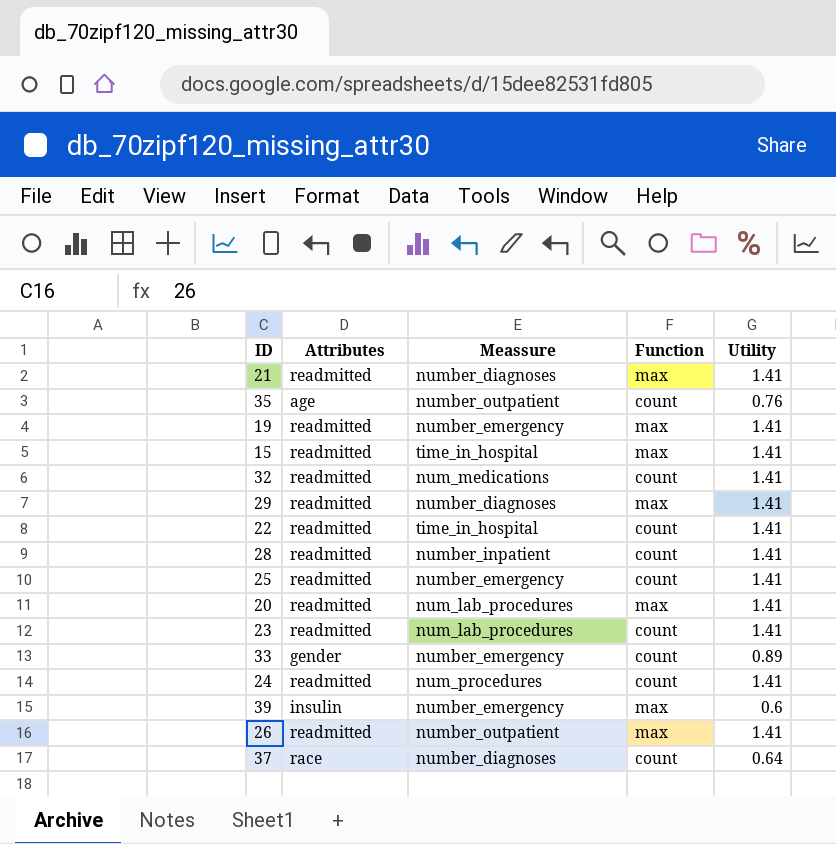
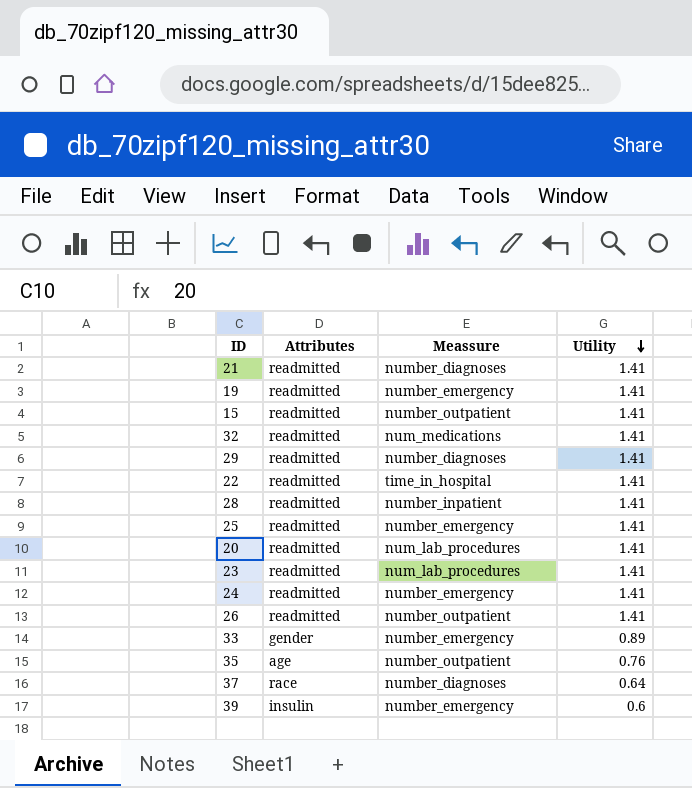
row order: none -> Utility descending
column Function | position: 4 -> none
15 | Meassure: time_in_hospital -> number_outpatient
24 | Meassure: num_procedures -> number_emergency

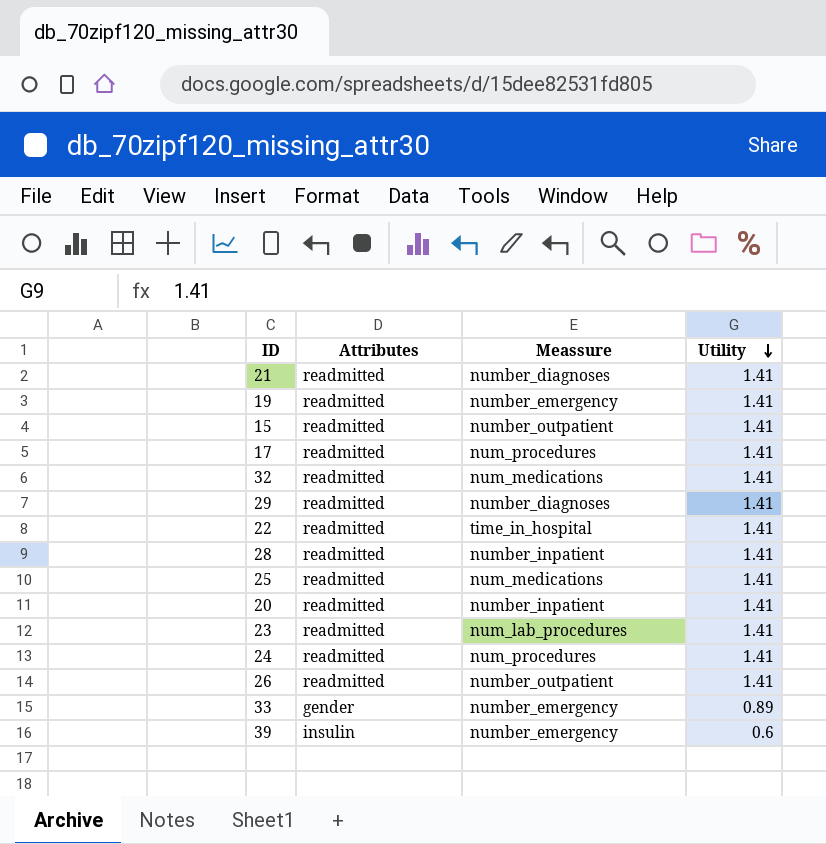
row 35: age | number_outpatient | 0.76 -> none
row 37: race | number_diagnoses | 0.64 -> none
row 17: none -> readmitted | num_procedures | 1.41
25 | Meassure: number_emergency -> num_medications
20 | Meassure: num_lab_procedures -> number_inpatient
24 | Meassure: number_emergency -> num_procedures

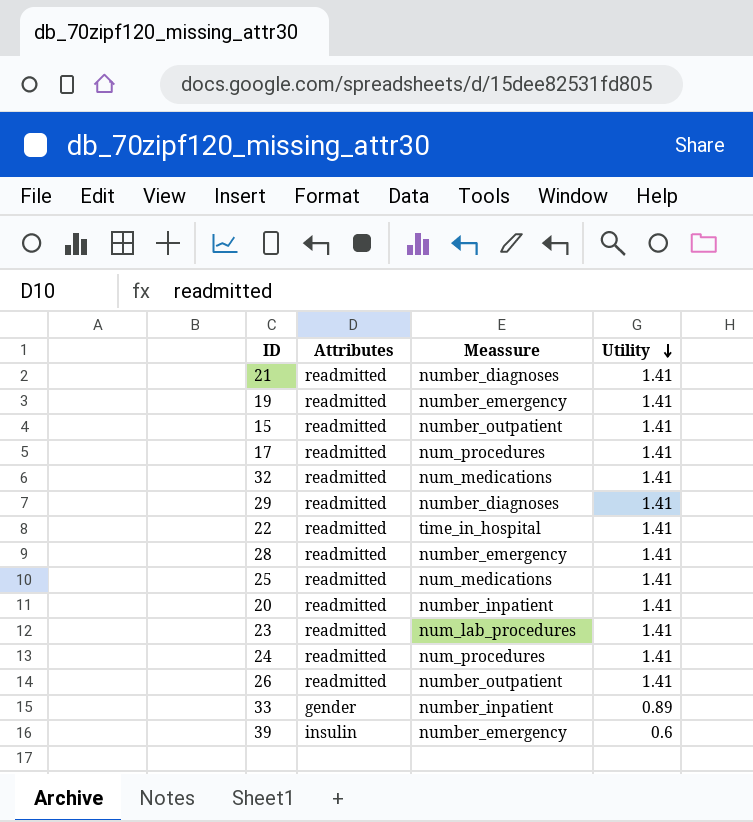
28 | Meassure: number_inpatient -> number_emergency
33 | Meassure: number_emergency -> number_inpatient

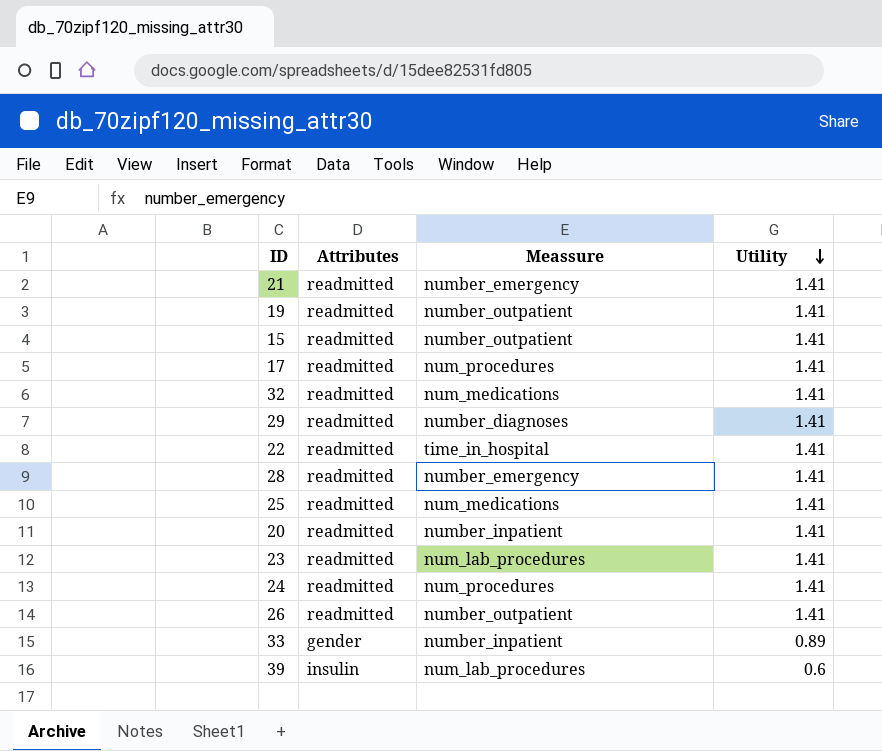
21 | Meassure: number_diagnoses -> number_emergency
19 | Meassure: number_emergency -> number_outpatient
39 | Meassure: number_emergency -> num_lab_procedures

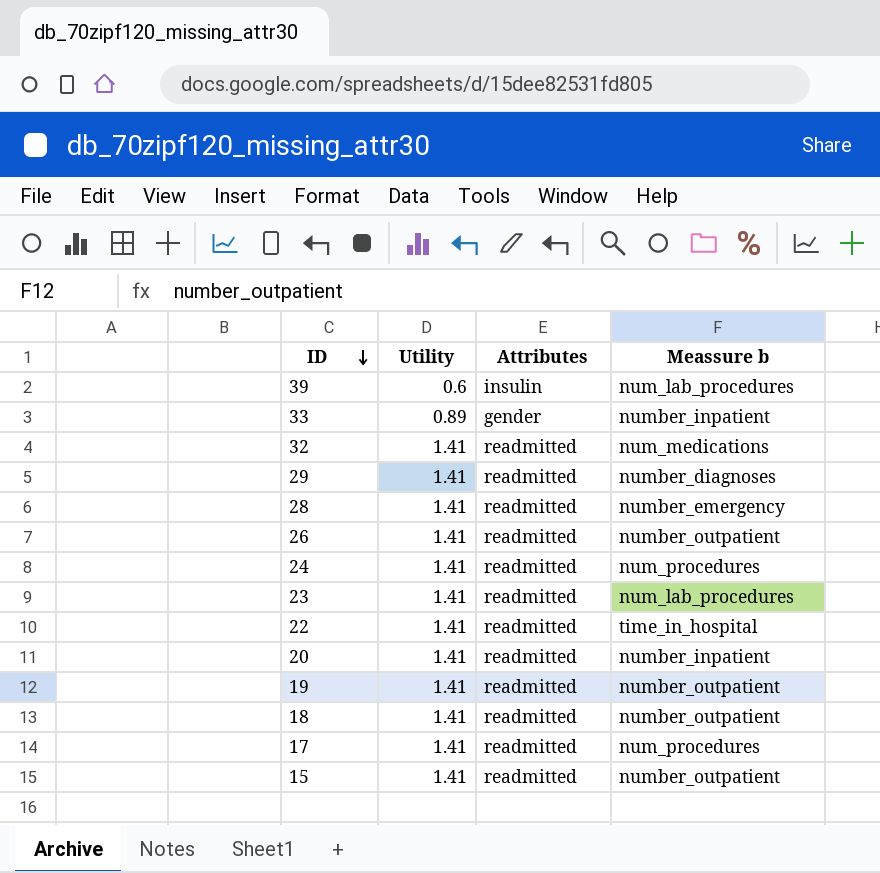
row order: Utility descending -> ID descending
column Utility | position: 4 -> 2
column name: Meassure -> Meassure b
row 21: readmitted | number_emergency | 1.41 -> none
row 25: readmitted | num_medications | 1.41 -> none
row 18: none -> 1.41 | readmitted | number_outpatient

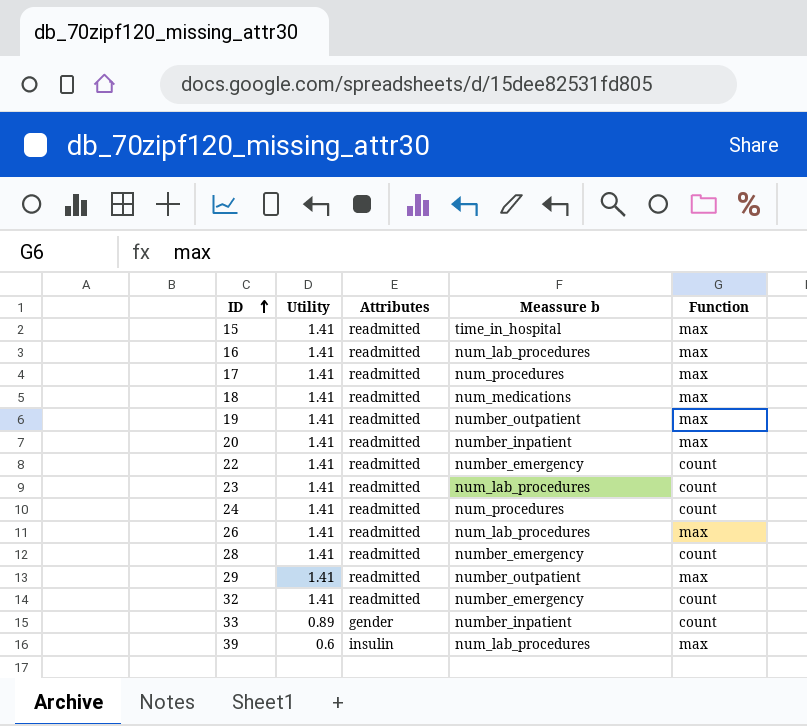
row order: ID descending -> ID ascending
column Function | position: none -> 5
15 | Meassure b: number_outpatient -> time_in_hospital
row 16: none -> 1.41 | readmitted | num_lab_procedures | max
18 | Meassure b: number_outpatient -> num_medications
22 | Meassure b: time_in_hospital -> number_emergency
26 | Meassure b: number_outpatient -> num_lab_procedures
29 | Meassure b: number_diagnoses -> number_outpatient
32 | Meassure b: num_medications -> number_emergency

